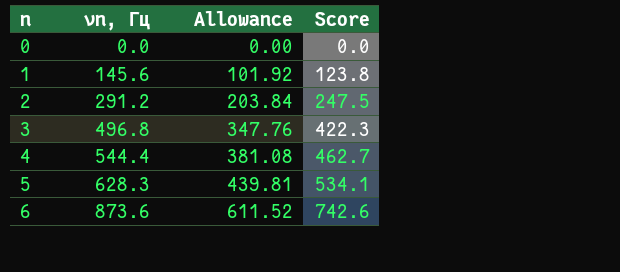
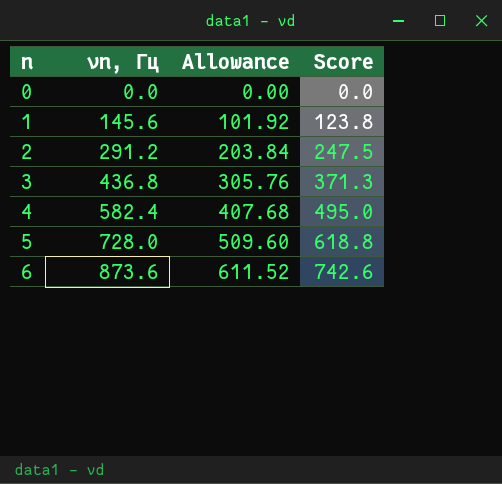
3 | νn, Гц: 496.8 -> 436.8
3 | Allowance: 347.76 -> 305.76
3 | Score: 422.3 -> 371.3
4 | νn, Гц: 544.4 -> 582.4
4 | Allowance: 381.08 -> 407.68
4 | Score: 462.7 -> 495.0
5 | νn, Гц: 628.3 -> 728.0
5 | Allowance: 439.81 -> 509.60
5 | Score: 534.1 -> 618.8

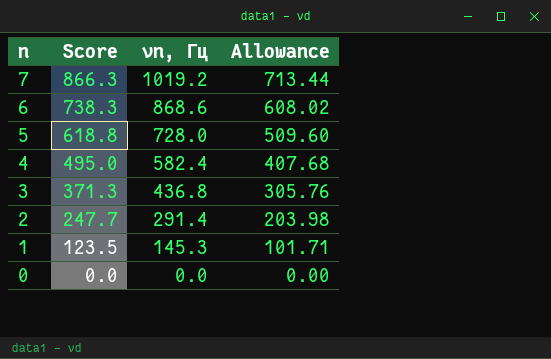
row order: n ascending -> n descending
column Score | position: 4 -> 2
row 7: none -> 866.3 | 1019.2 | 713.44
6 | Score: 742.6 -> 738.3
6 | νn, Гц: 873.6 -> 868.6
6 | Allowance: 611.52 -> 608.02
2 | Score: 247.5 -> 247.7
2 | νn, Гц: 291.2 -> 291.4
2 | Allowance: 203.84 -> 203.98
1 | Score: 123.8 -> 123.5
1 | νn, Гц: 145.6 -> 145.3
1 | Allowance: 101.92 -> 101.71

